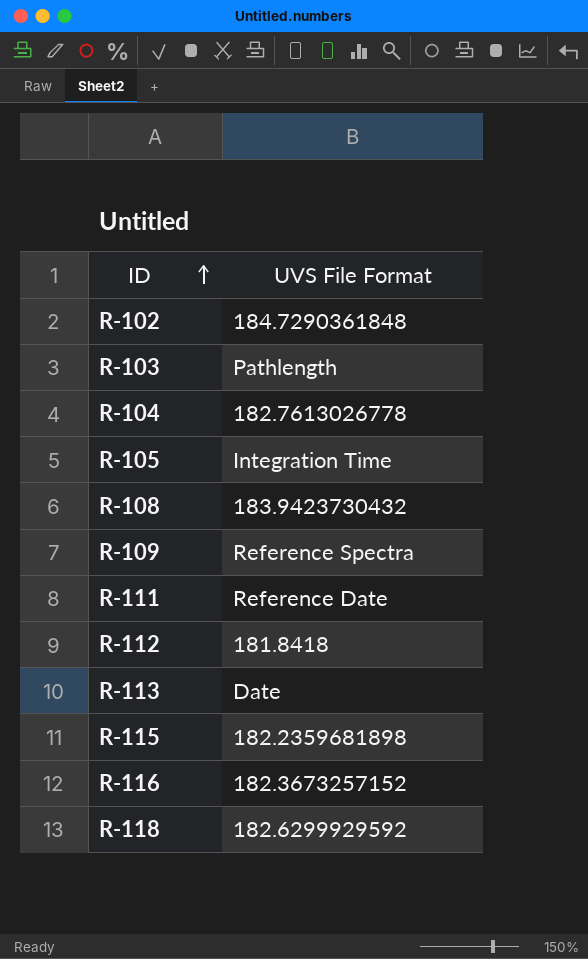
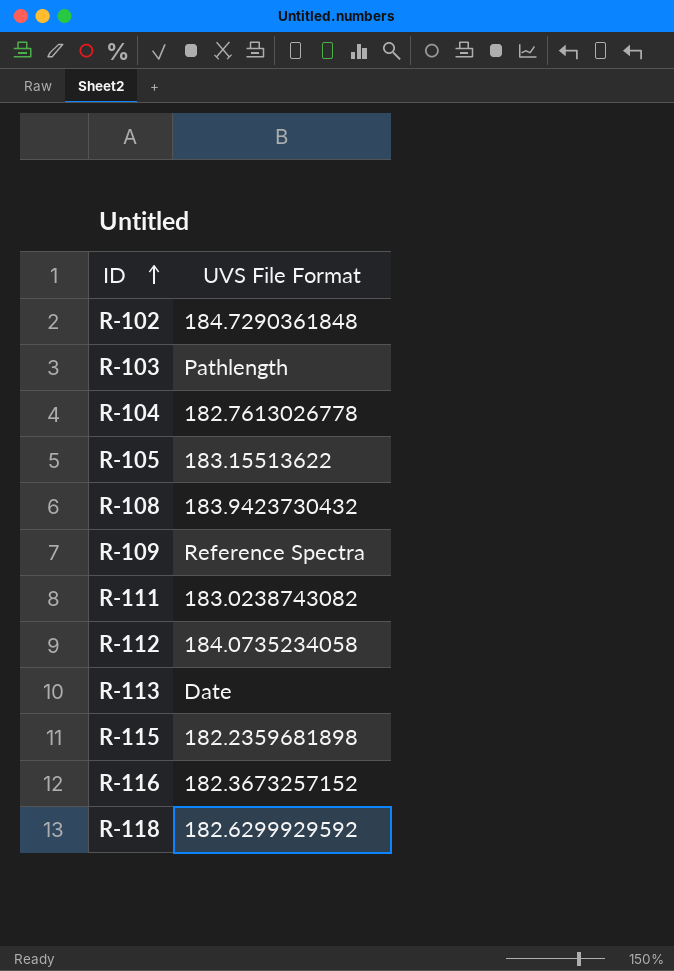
R-105 | UVS File Format: Integration Time -> 183.15513622
R-111 | UVS File Format: Reference Date -> 183.0238743082
R-112 | UVS File Format: 181.8418 -> 184.0735234058

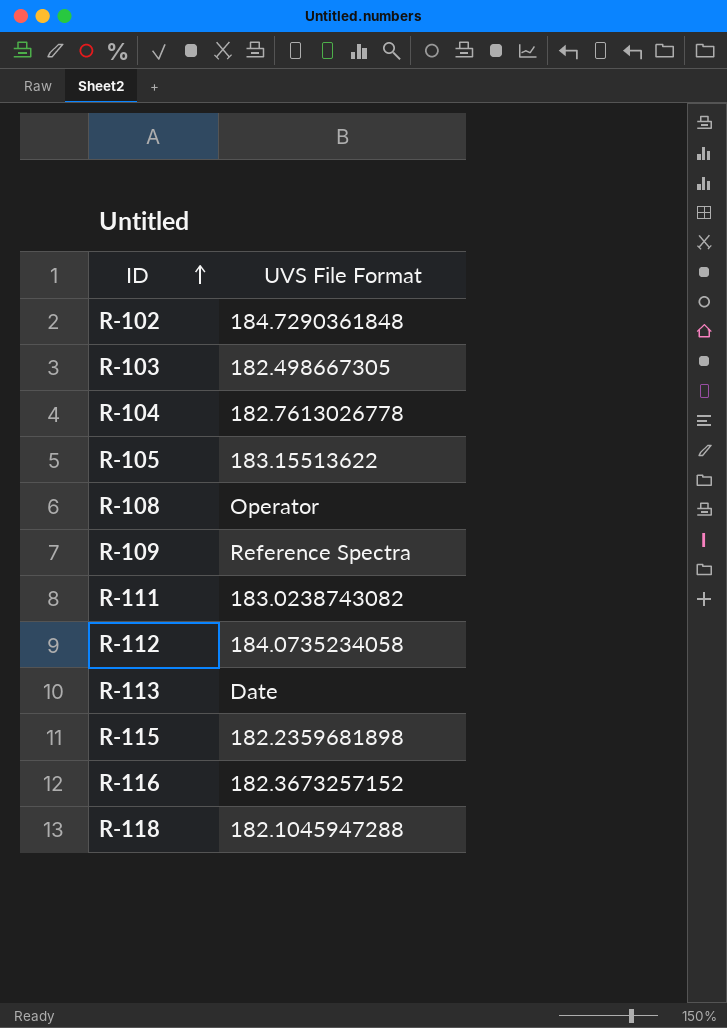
R-103 | UVS File Format: Pathlength -> 182.498667305
R-108 | UVS File Format: 183.9423730432 -> Operator
R-118 | UVS File Format: 182.6299929592 -> 182.1045947288

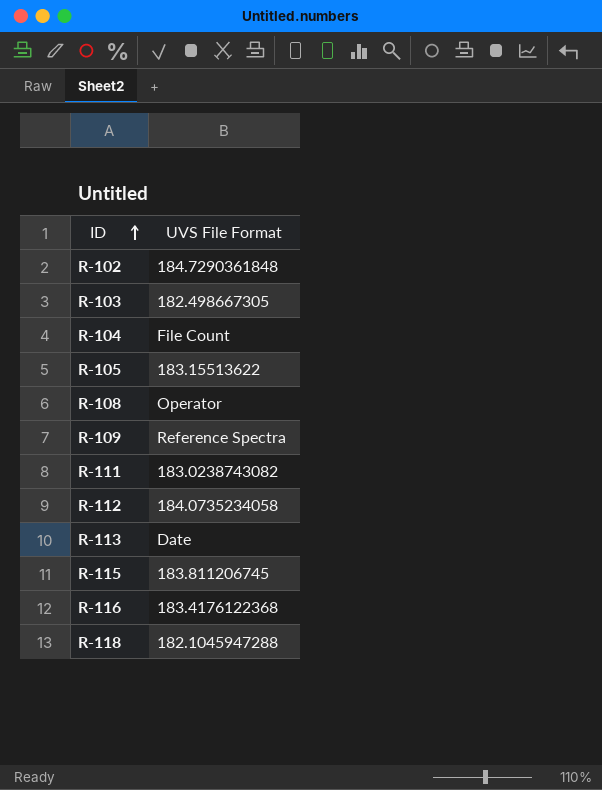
R-104 | UVS File Format: 182.7613026778 -> File Count
R-115 | UVS File Format: 182.2359681898 -> 183.811206745
R-116 | UVS File Format: 182.3673257152 -> 183.4176122368

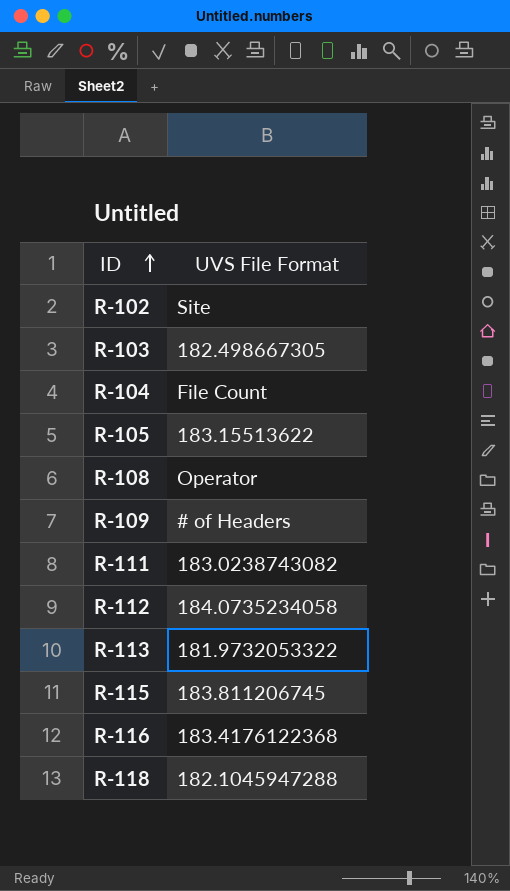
R-102 | UVS File Format: 184.7290361848 -> Site
R-109 | UVS File Format: Reference Spectra -> # of Headers
R-113 | UVS File Format: Date -> 181.9732053322

